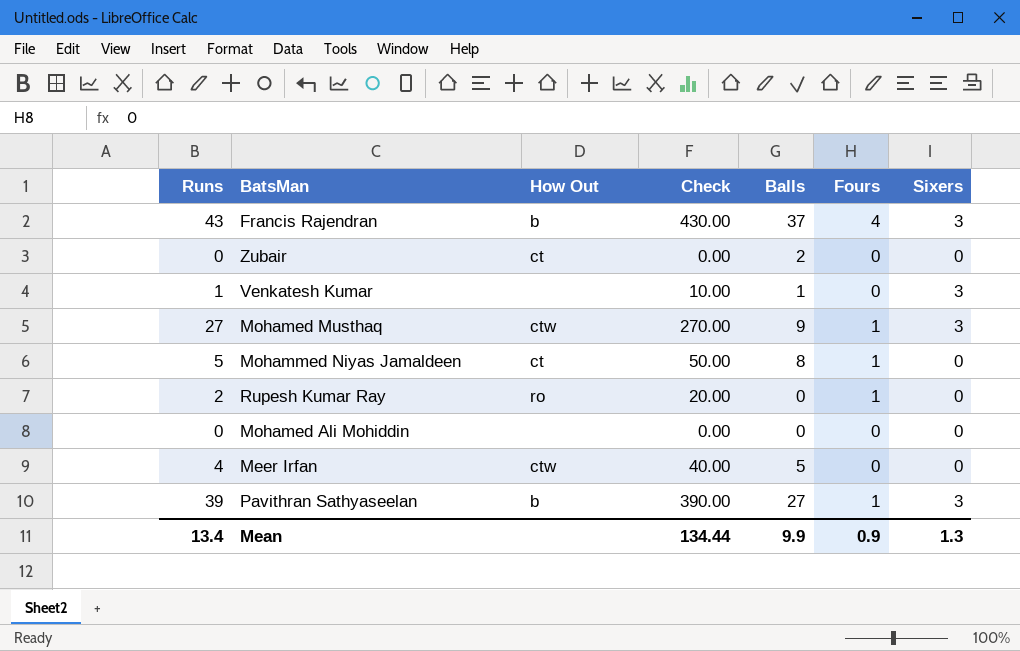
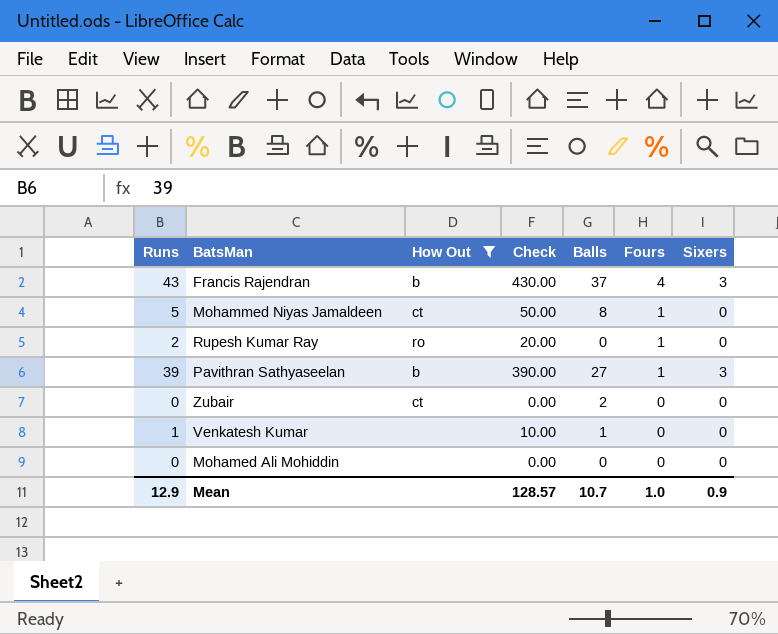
filter: none -> How Out != ctw
row order: none -> Fours descending
Venkatesh Kumar | Sixers: 3 -> 0
Mean | Runs: 13.4 -> 12.9
Mean | Check: 134.44 -> 128.57
Mean | Balls: 9.9 -> 10.7
Mean | Fours: 0.9 -> 1.0
Mean | Sixers: 1.3 -> 0.9

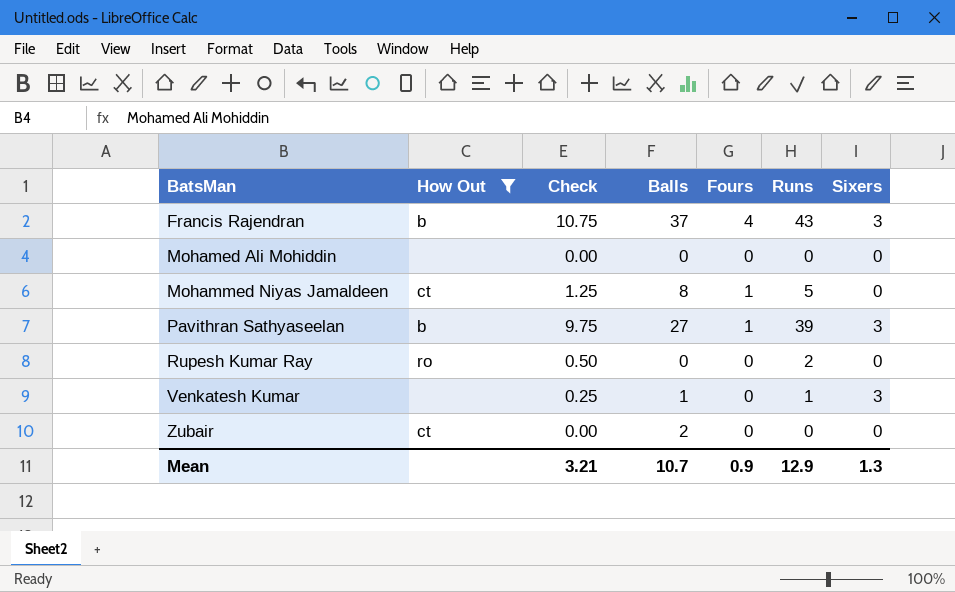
row order: Fours descending -> BatsMan ascending
column Check | formula: [Runs] * 10 -> [Runs] * 0.25
column Runs | position: 1 -> 6
Rupesh Kumar Ray | Fours: 1 -> 0
Venkatesh Kumar | Sixers: 0 -> 3
Mean | Check: 128.57 -> 3.21
Mean | Fours: 1.0 -> 0.9
Mean | Sixers: 0.9 -> 1.3

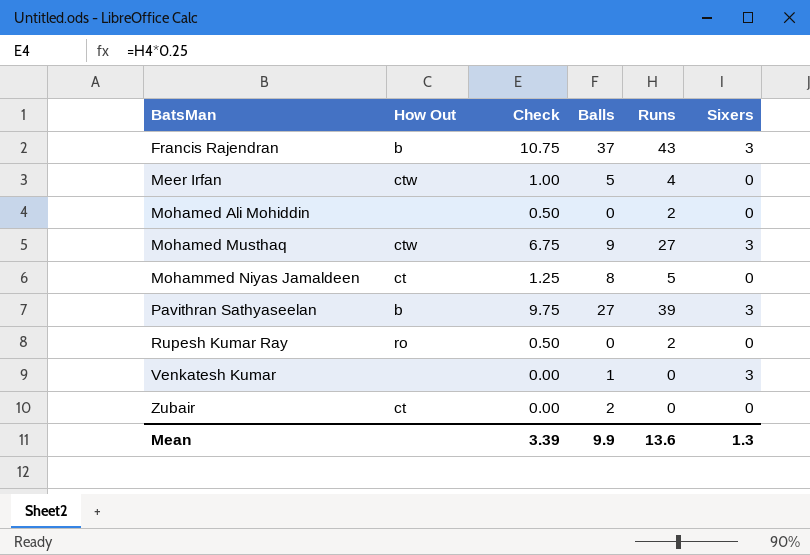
filter: How Out != ctw -> none
column Fours | position: 5 -> none
Mohamed Ali Mohiddin | Check: 0.00 -> 0.50
Mohamed Ali Mohiddin | Runs: 0 -> 2
Venkatesh Kumar | Check: 0.25 -> 0.00
Venkatesh Kumar | Runs: 1 -> 0
Mean | Check: 3.21 -> 3.39
Mean | Balls: 10.7 -> 9.9
Mean | Runs: 12.9 -> 13.6

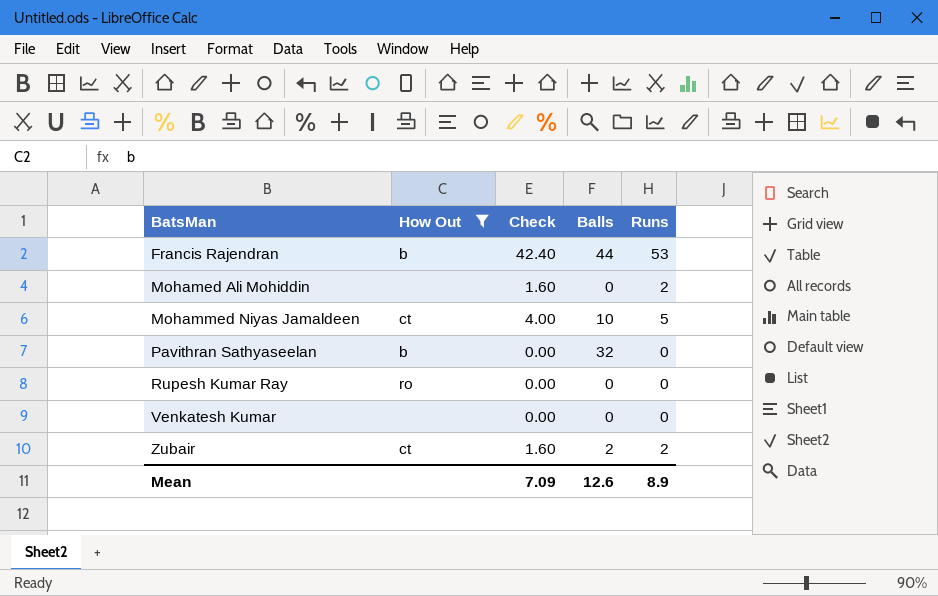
filter: none -> How Out != ctw
column Sixers | position: 6 -> none
column Check | formula: [Runs] * 0.25 -> [Runs] * 0.8
Francis Rajendran | Balls: 37 -> 44
Francis Rajendran | Runs: 43 -> 53
Mohammed Niyas Jamaldeen | Balls: 8 -> 10
Pavithran Sathyaseelan | Balls: 27 -> 32
Pavithran Sathyaseelan | Runs: 39 -> 0
Rupesh Kumar Ray | Runs: 2 -> 0
Venkatesh Kumar | Balls: 1 -> 0
Zubair | Runs: 0 -> 2
Mean | Check: 3.39 -> 7.09
Mean | Balls: 9.9 -> 12.6
Mean | Runs: 13.6 -> 8.9

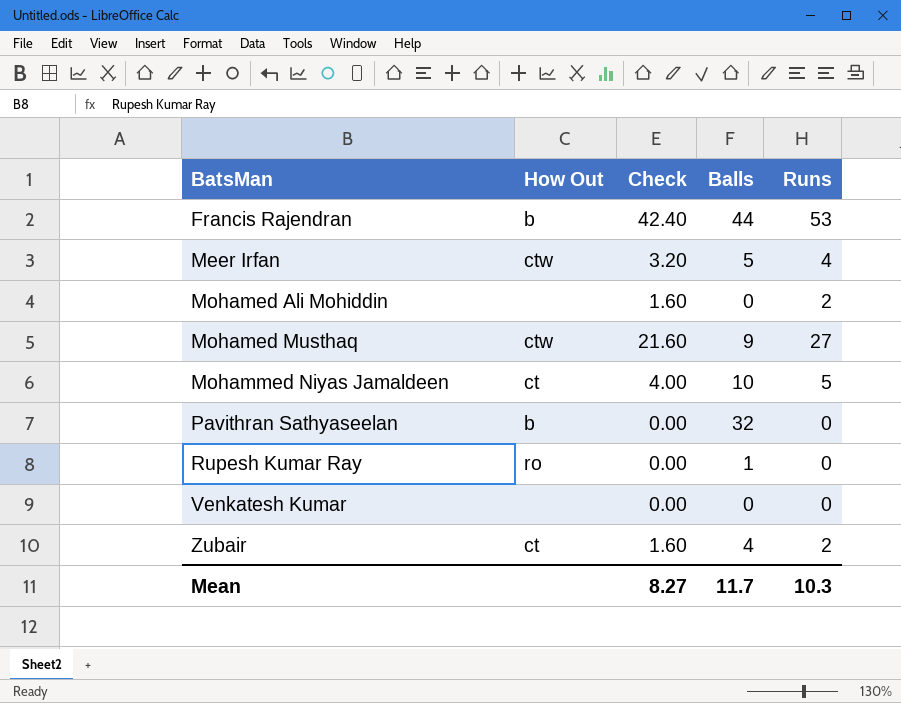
filter: How Out != ctw -> none
Rupesh Kumar Ray | Balls: 0 -> 1
Zubair | Balls: 2 -> 4
Mean | Check: 7.09 -> 8.27
Mean | Balls: 12.6 -> 11.7
Mean | Runs: 8.9 -> 10.3

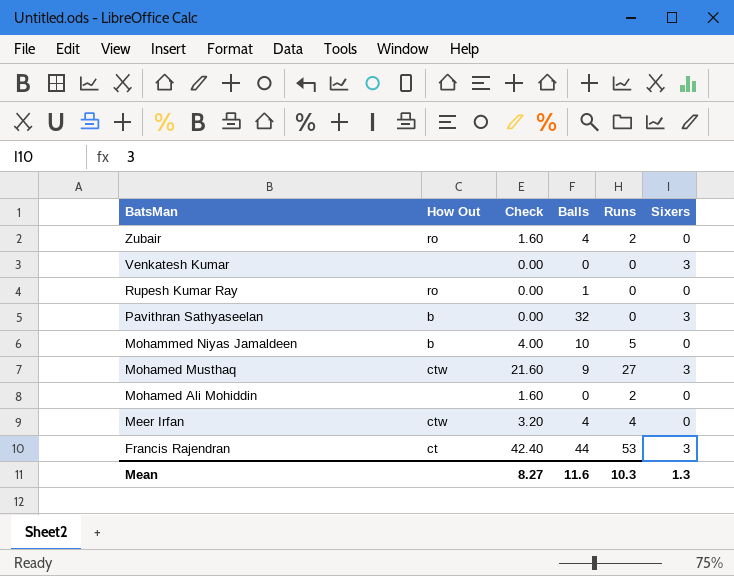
row order: BatsMan ascending -> BatsMan descending
column Sixers | position: none -> 6
Zubair | How Out: ct -> ro
Mohammed Niyas Jamaldeen | How Out: ct -> b
Meer Irfan | Balls: 5 -> 4
Francis Rajendran | How Out: b -> ct
Mean | Balls: 11.7 -> 11.6

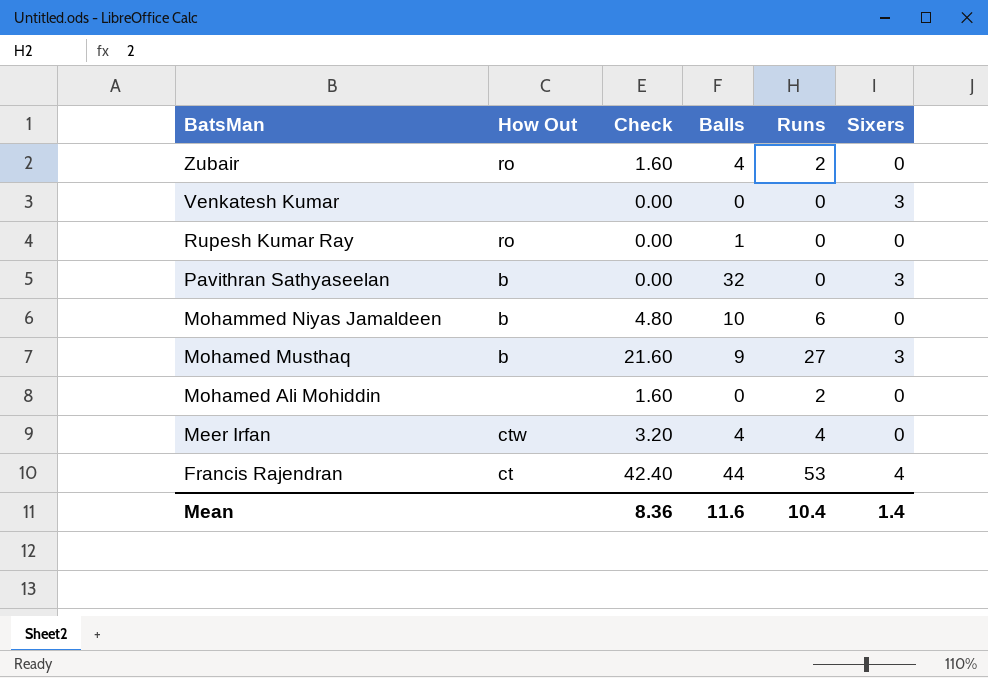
Mohammed Niyas Jamaldeen | Check: 4.00 -> 4.80
Mohammed Niyas Jamaldeen | Runs: 5 -> 6
Mohamed Musthaq | How Out: ctw -> b
Francis Rajendran | Sixers: 3 -> 4
Mean | Check: 8.27 -> 8.36
Mean | Runs: 10.3 -> 10.4
Mean | Sixers: 1.3 -> 1.4

